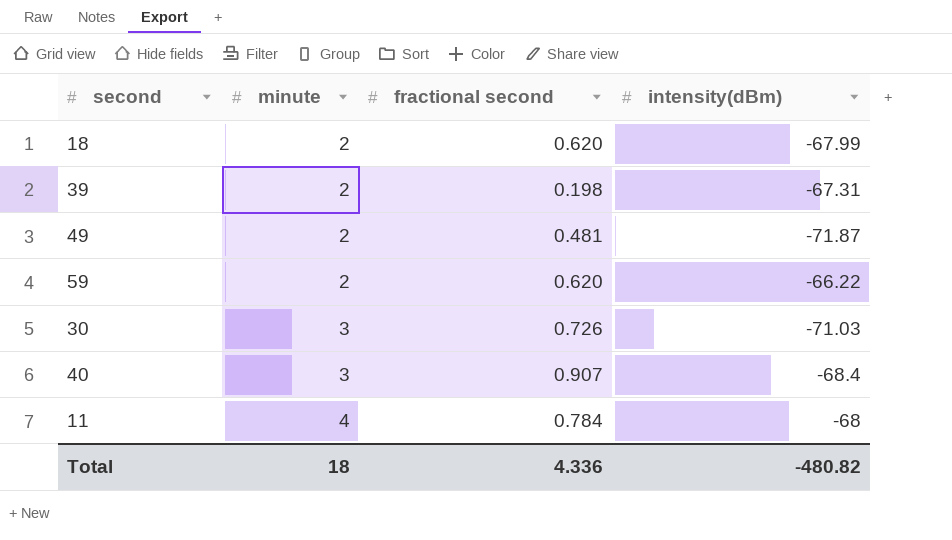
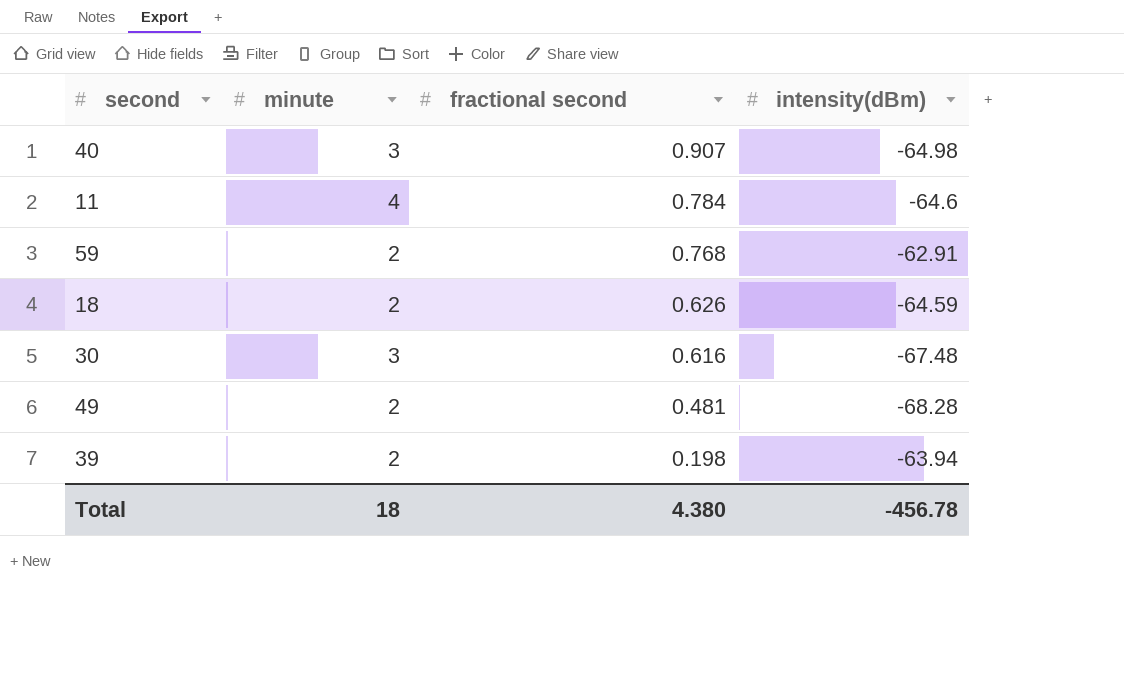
row order: minute ascending -> fractional second descending
40 | intensity(dBm): -68.4 -> -64.98
11 | intensity(dBm): -68 -> -64.6
59 | fractional second: 0.620 -> 0.768
59 | intensity(dBm): -66.22 -> -62.91
18 | fractional second: 0.620 -> 0.626
18 | intensity(dBm): -67.99 -> -64.59
30 | fractional second: 0.726 -> 0.616
30 | intensity(dBm): -71.03 -> -67.48
49 | intensity(dBm): -71.87 -> -68.28
39 | intensity(dBm): -67.31 -> -63.94
Total | fractional second: 4.336 -> 4.380
Total | intensity(dBm): -480.82 -> -456.78

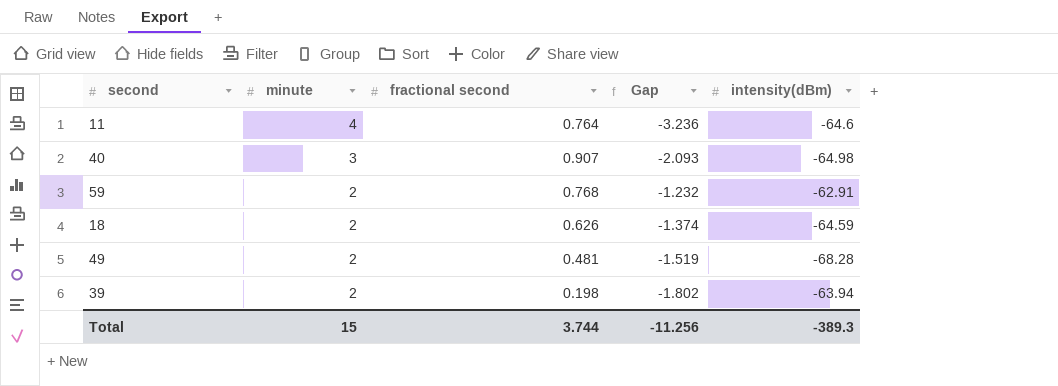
row order: fractional second descending -> minute descending
column Gap | formula: none -> [fractional second] - [minute]
row 30: 3 | 0.616 | -67.48 -> none
11 | fractional second: 0.784 -> 0.764
Total | minute: 18 -> 15
Total | fractional second: 4.380 -> 3.744
Total | intensity(dBm): -456.78 -> -389.3

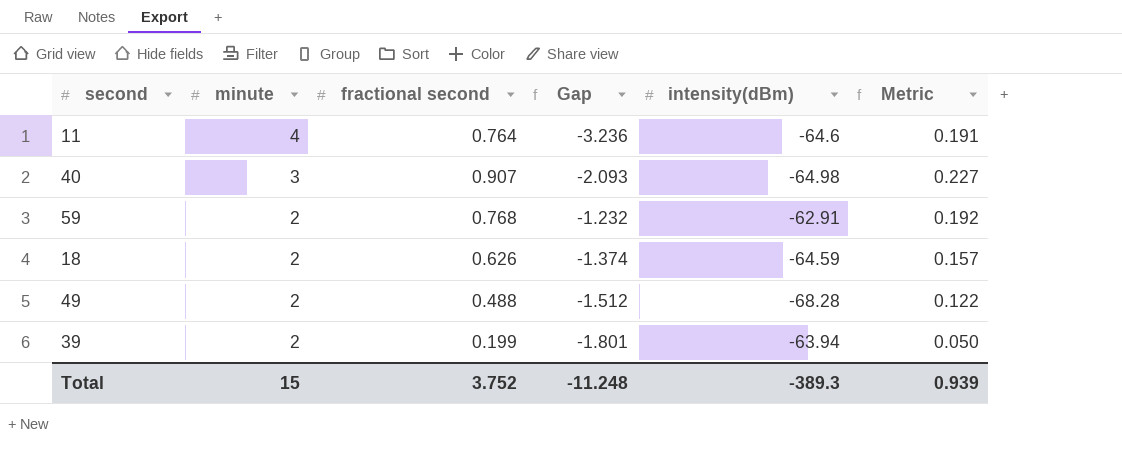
column Metric | formula: none -> [fractional second] * 0.25
49 | fractional second: 0.481 -> 0.488
49 | Gap: -1.519 -> -1.512
39 | fractional second: 0.198 -> 0.199
39 | Gap: -1.802 -> -1.801
Total | fractional second: 3.744 -> 3.752
Total | Gap: -11.256 -> -11.248

